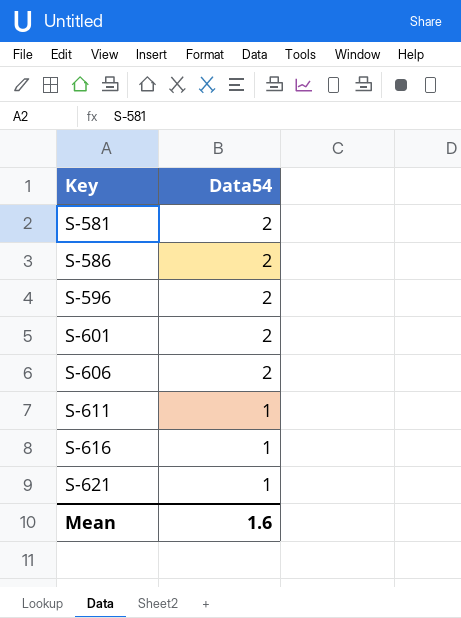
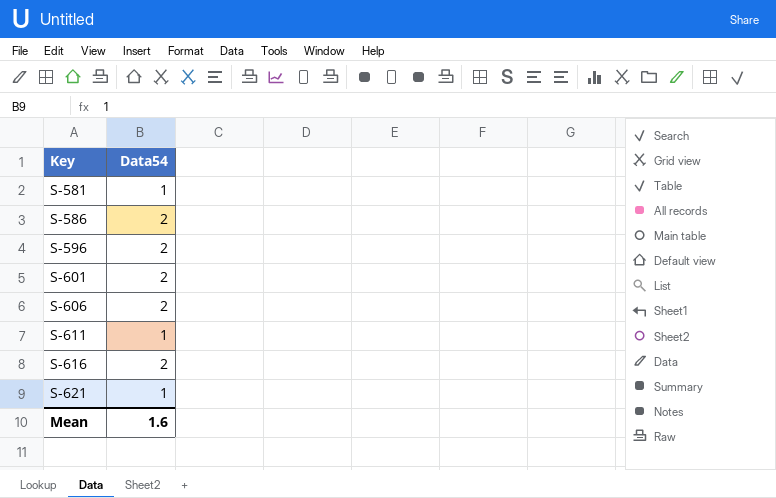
S-581 | Data54: 2 -> 1
S-616 | Data54: 1 -> 2

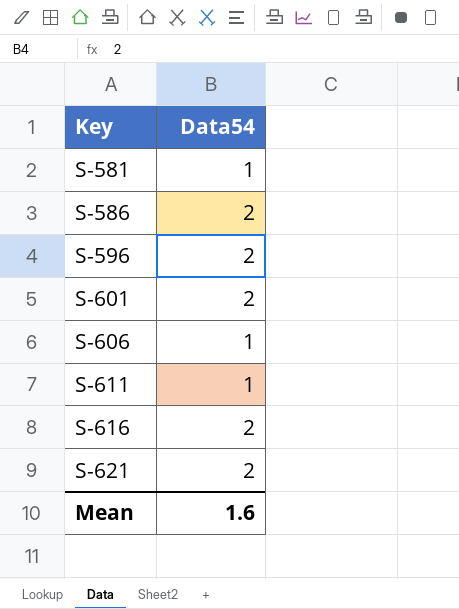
S-606 | Data54: 2 -> 1
S-621 | Data54: 1 -> 2

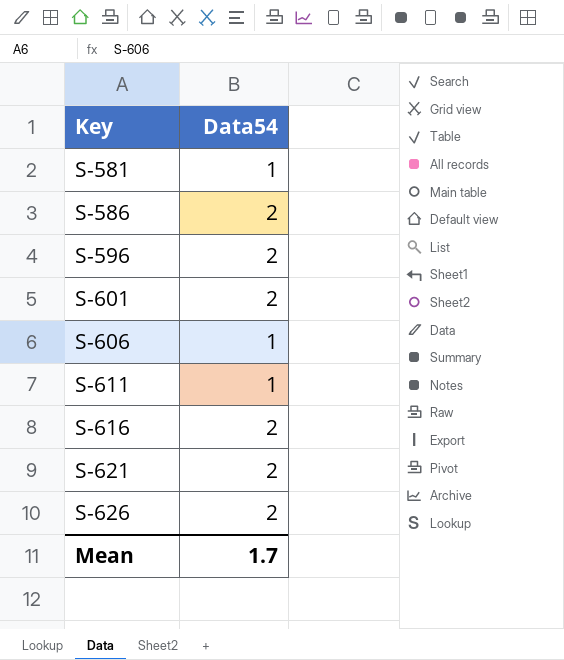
row S-626: none -> 2
Mean | Data54: 1.6 -> 1.7

